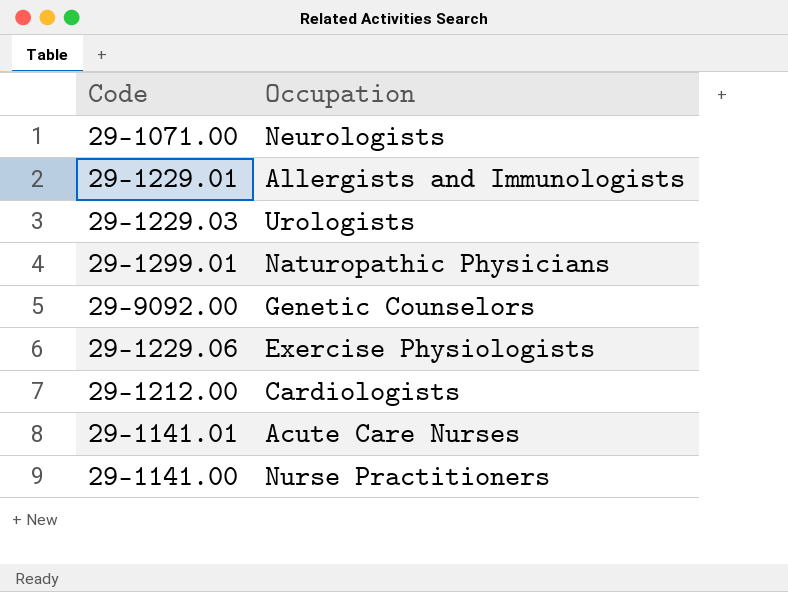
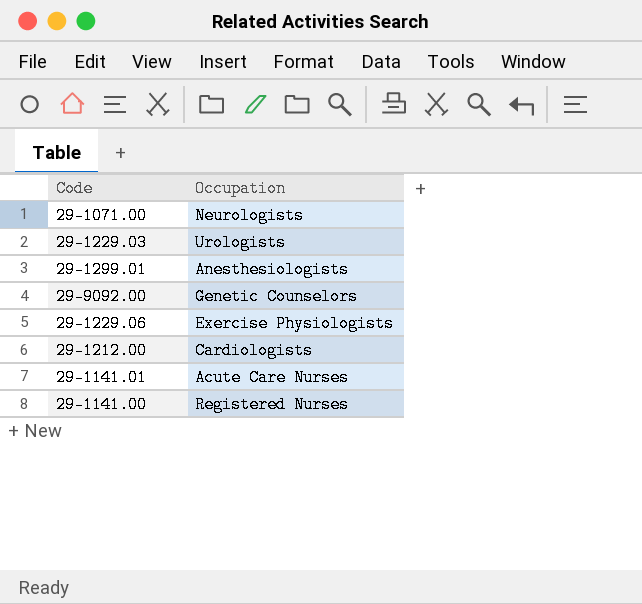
row 29-1229.01: Allergists and Immunologists -> none
29-1299.01 | Occupation: Naturopathic Physicians -> Anesthesiologists
29-1141.00 | Occupation: Nurse Practitioners -> Registered Nurses

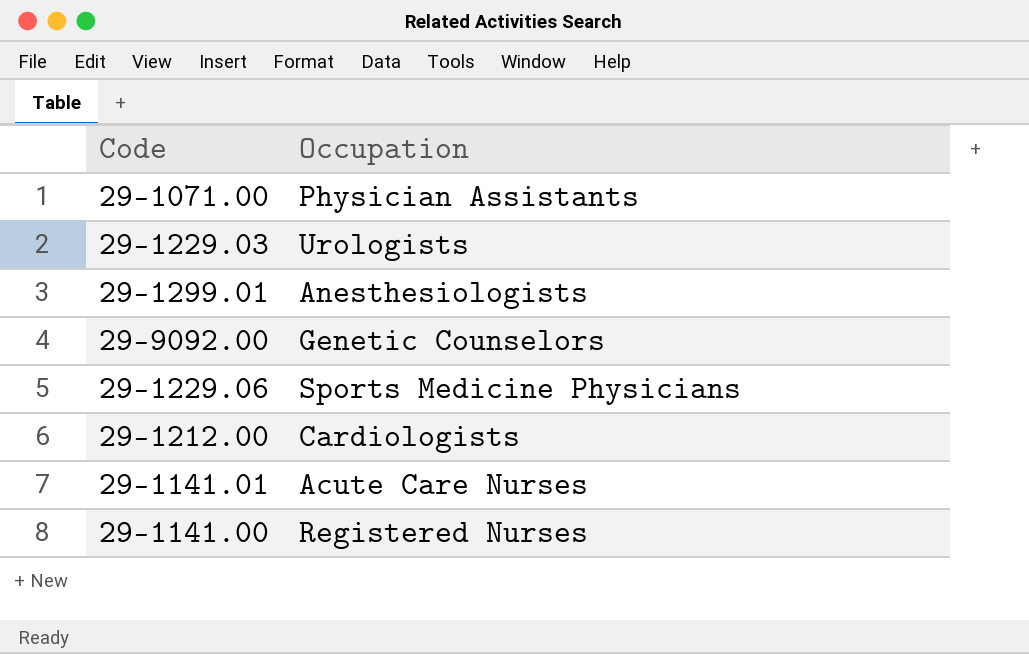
29-1071.00 | Occupation: Neurologists -> Physician Assistants
29-1229.06 | Occupation: Exercise Physiologists -> Sports Medicine Physicians

